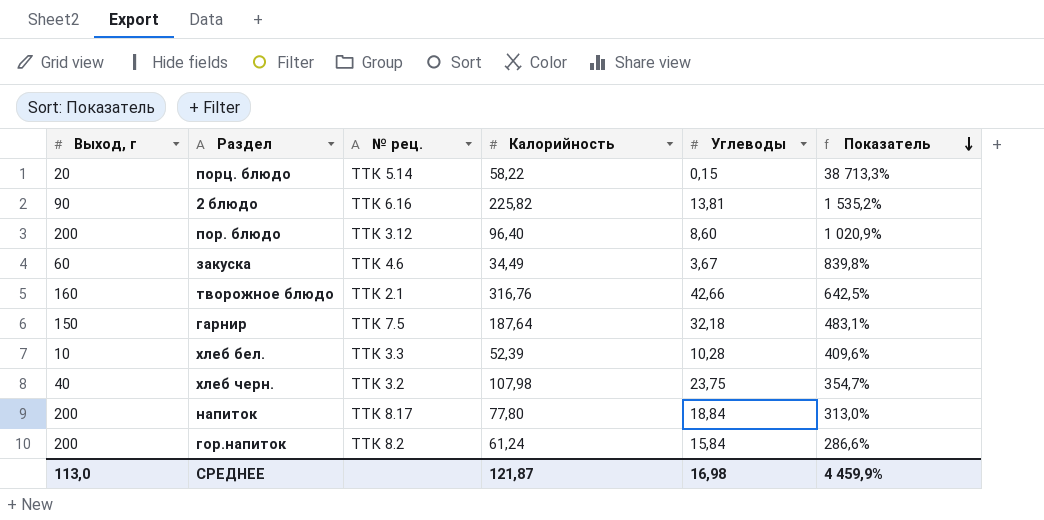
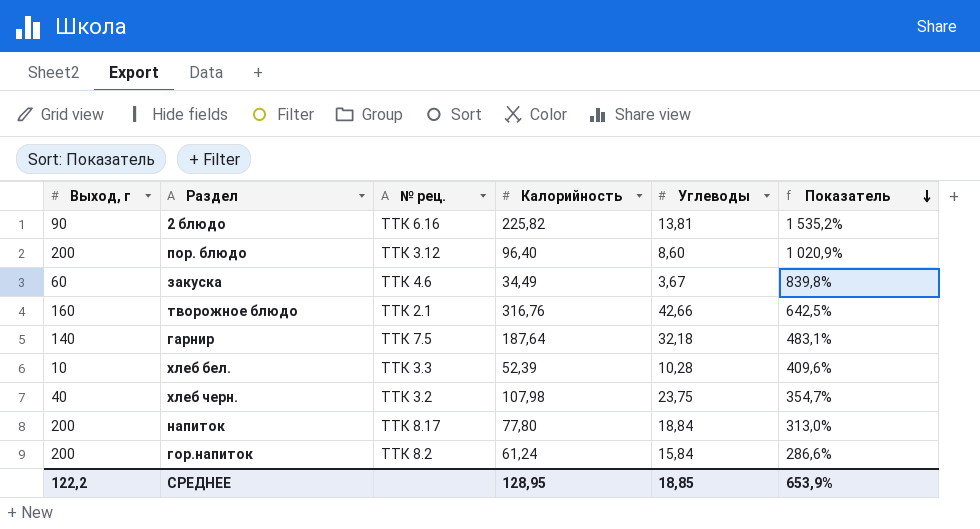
row порц. блюдо: 20 | ТТК 5.14 | 58,22 | 0,15 | 38 713,3% -> none
гарнир | Выход, г: 150 -> 140
СРЕДНЕЕ | Выход, г: 113,0 -> 122,2
СРЕДНЕЕ | Калорийность: 121,87 -> 128,95
СРЕДНЕЕ | Углеводы: 16,98 -> 18,85
СРЕДНЕЕ | Показатель: 4 459,9% -> 653,9%

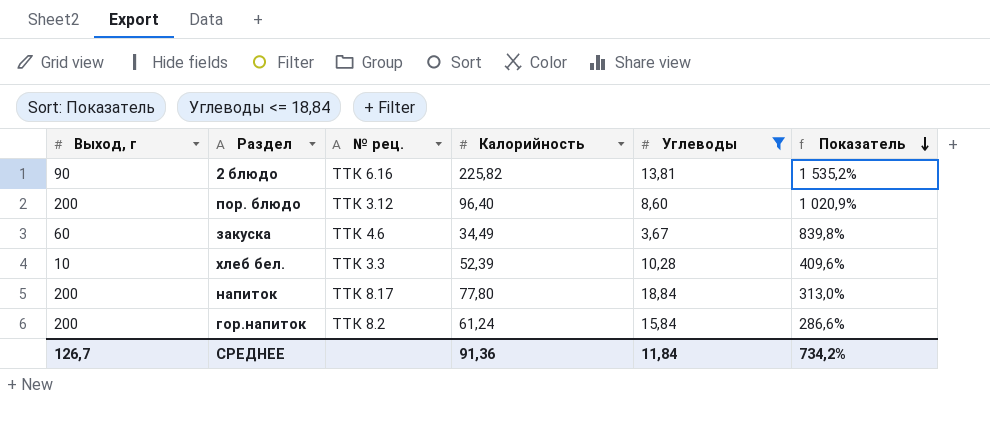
filter: none -> Углеводы <= 18,84
СРЕДНЕЕ | Выход, г: 122,2 -> 126,7
СРЕДНЕЕ | Калорийность: 128,95 -> 91,36
СРЕДНЕЕ | Углеводы: 18,85 -> 11,84
СРЕДНЕЕ | Показатель: 653,9% -> 734,2%

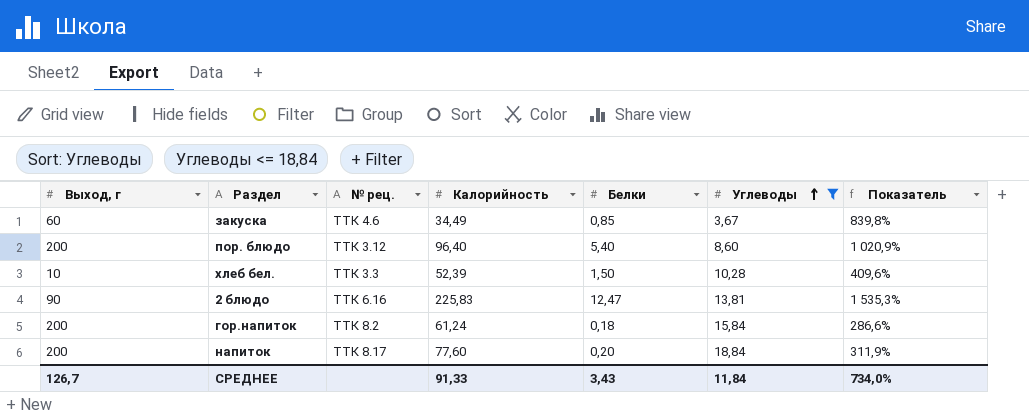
row order: Показатель descending -> Углеводы ascending
column Белки | position: none -> 5
2 блюдо | Калорийность: 225,82 -> 225,83
2 блюдо | Показатель: 1 535,2% -> 1 535,3%
напиток | Калорийность: 77,80 -> 77,60
напиток | Показатель: 313,0% -> 311,9%
СРЕДНЕЕ | Калорийность: 91,36 -> 91,33
СРЕДНЕЕ | Показатель: 734,2% -> 734,0%

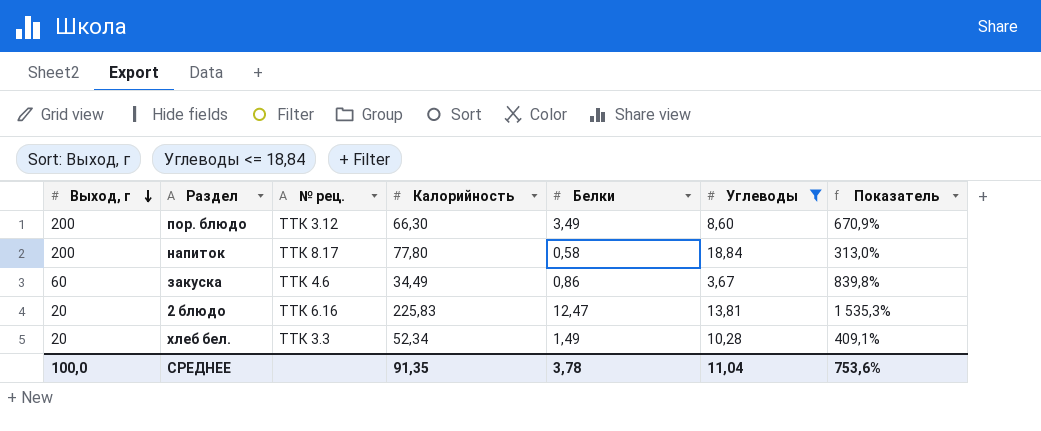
row order: Углеводы ascending -> Выход, г descending
row гор.напиток: 200 | ТТК 8.2 | 61,24 | 0,18 | 15,84 | 286,6% -> none
пор. блюдо | Калорийность: 96,40 -> 66,30
пор. блюдо | Белки: 5,40 -> 3,49
пор. блюдо | Показатель: 1 020,9% -> 670,9%
напиток | Калорийность: 77,60 -> 77,80
напиток | Белки: 0,20 -> 0,58
напиток | Показатель: 311,9% -> 313,0%
закуска | Белки: 0,85 -> 0,86
2 блюдо | Выход, г: 90 -> 20
хлеб бел. | Выход, г: 10 -> 20
хлеб бел. | Калорийность: 52,39 -> 52,34
хлеб бел. | Белки: 1,50 -> 1,49
хлеб бел. | Показатель: 409,6% -> 409,1%
СРЕДНЕЕ | Выход, г: 126,7 -> 100,0
СРЕДНЕЕ | Калорийность: 91,33 -> 91,35
СРЕДНЕЕ | Белки: 3,43 -> 3,78
СРЕДНЕЕ | Углеводы: 11,84 -> 11,04
СРЕДНЕЕ | Показатель: 734,0% -> 753,6%

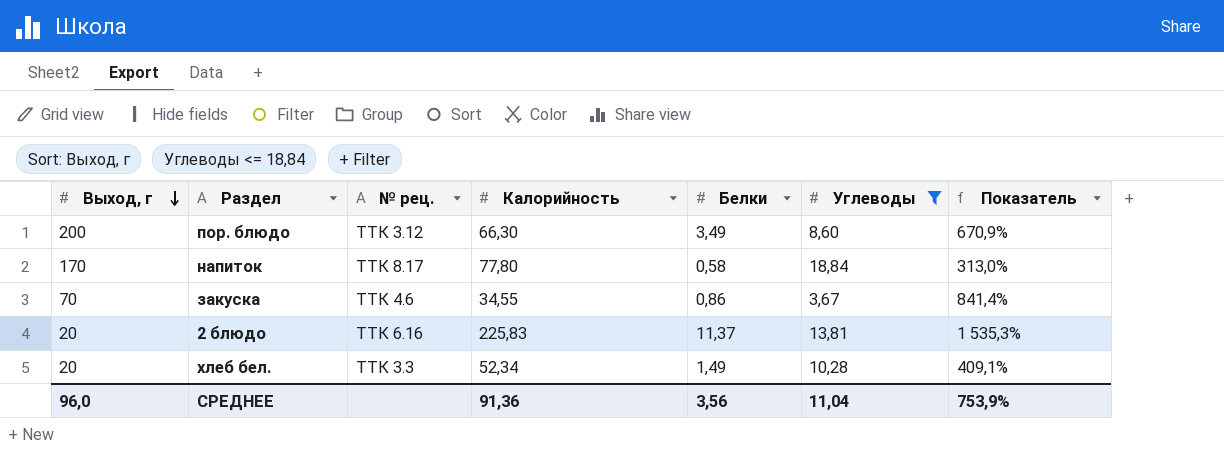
напиток | Выход, г: 200 -> 170
закуска | Выход, г: 60 -> 70
закуска | Калорийность: 34,49 -> 34,55
закуска | Показатель: 839,8% -> 841,4%
2 блюдо | Белки: 12,47 -> 11,37
СРЕДНЕЕ | Выход, г: 100,0 -> 96,0
СРЕДНЕЕ | Калорийность: 91,35 -> 91,36
СРЕДНЕЕ | Белки: 3,78 -> 3,56
СРЕДНЕЕ | Показатель: 753,6% -> 753,9%

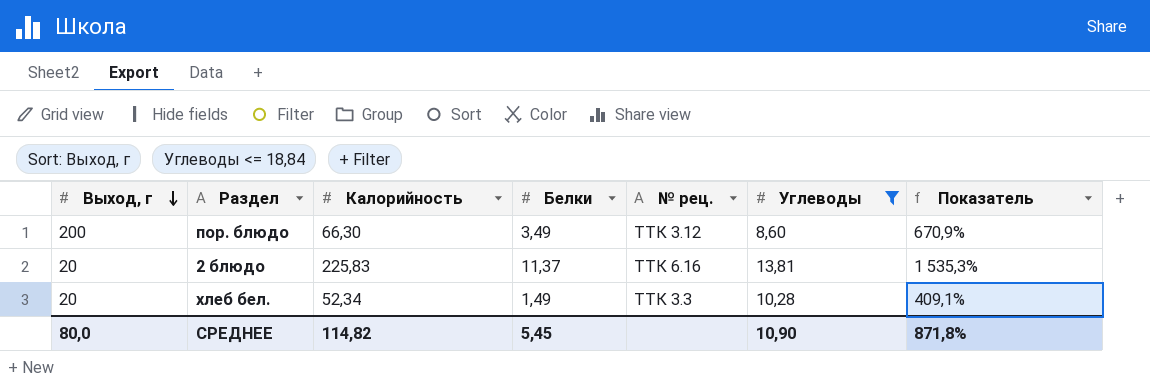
column № рец. | position: 3 -> 5
row напиток: 170 | ТТК 8.17 | 77,80 | 0,58 | 18,84 | 313,0% -> none
row закуска: 70 | ТТК 4.6 | 34,55 | 0,86 | 3,67 | 841,4% -> none
СРЕДНЕЕ | Выход, г: 96,0 -> 80,0
СРЕДНЕЕ | Калорийность: 91,36 -> 114,82
СРЕДНЕЕ | Белки: 3,56 -> 5,45
СРЕДНЕЕ | Углеводы: 11,04 -> 10,90
СРЕДНЕЕ | Показатель: 753,9% -> 871,8%

